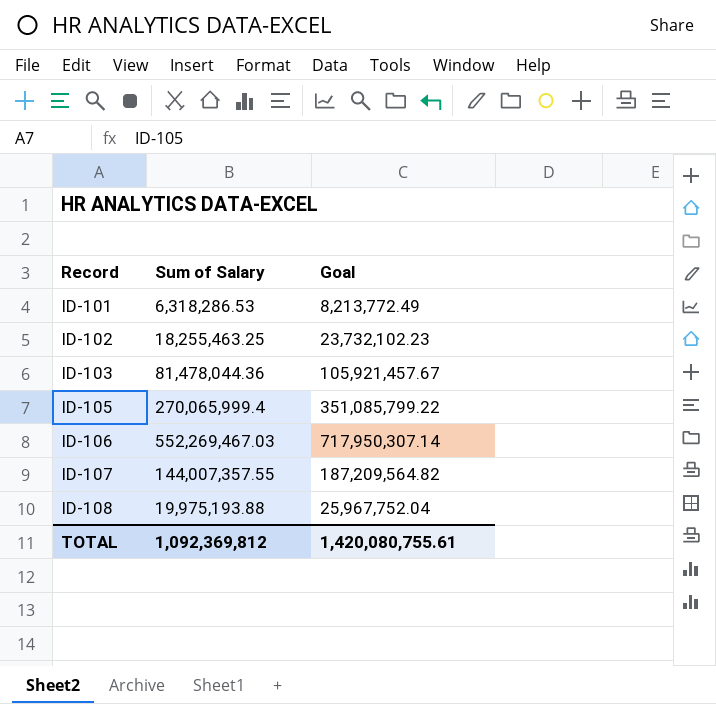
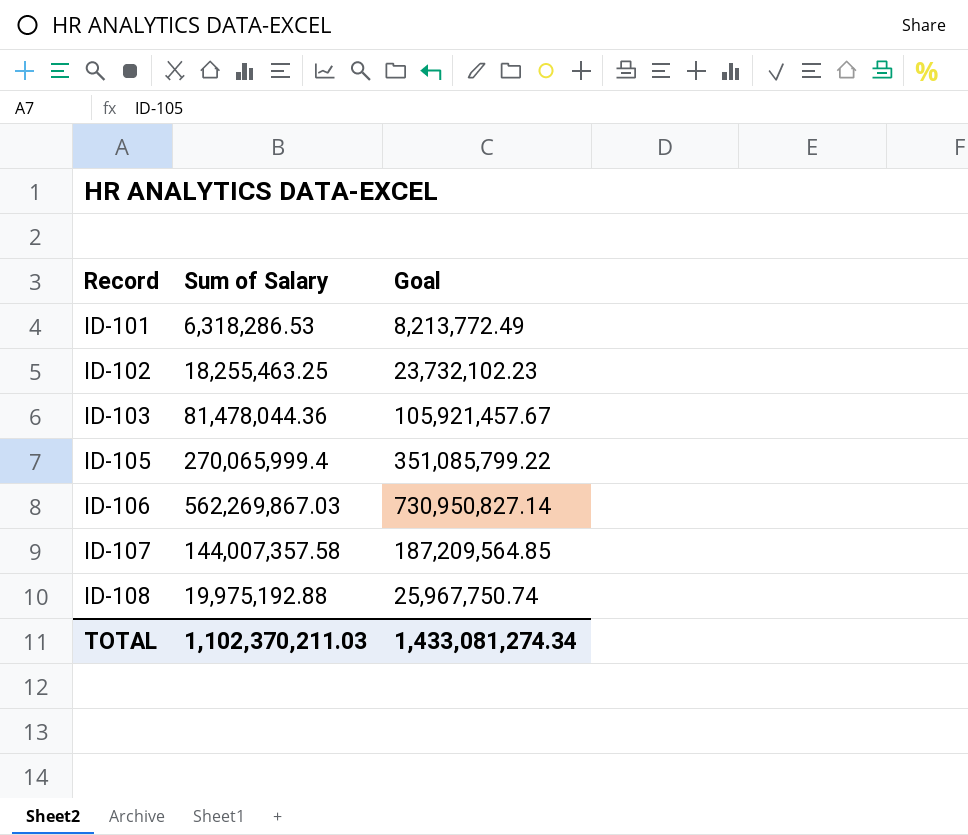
ID-106 | Sum of Salary: 552,269,467.03 -> 562,269,867.03
ID-106 | Goal: 717,950,307.14 -> 730,950,827.14
ID-107 | Sum of Salary: 144,007,357.55 -> 144,007,357.58
ID-107 | Goal: 187,209,564.82 -> 187,209,564.85
ID-108 | Sum of Salary: 19,975,193.88 -> 19,975,192.88
ID-108 | Goal: 25,967,752.04 -> 25,967,750.74
TOTAL | Sum of Salary: 1,092,369,812 -> 1,102,370,211.03
TOTAL | Goal: 1,420,080,755.61 -> 1,433,081,274.34

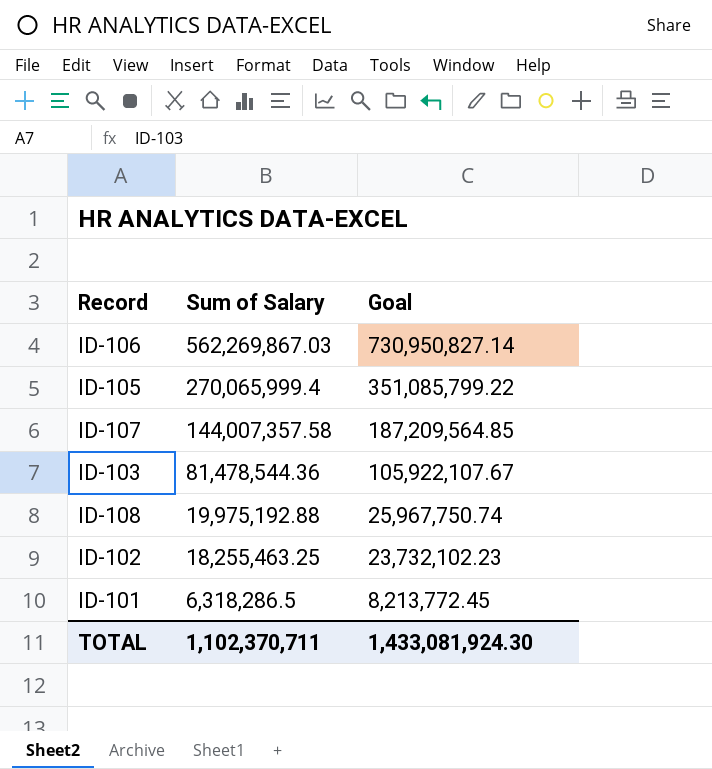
row order: Record ascending -> Sum of Salary descending
ID-103 | Sum of Salary: 81,478,044.36 -> 81,478,544.36
ID-103 | Goal: 105,921,457.67 -> 105,922,107.67
ID-101 | Sum of Salary: 6,318,286.53 -> 6,318,286.5
ID-101 | Goal: 8,213,772.49 -> 8,213,772.45
TOTAL | Sum of Salary: 1,102,370,211.03 -> 1,102,370,711
TOTAL | Goal: 1,433,081,274.34 -> 1,433,081,924.30

